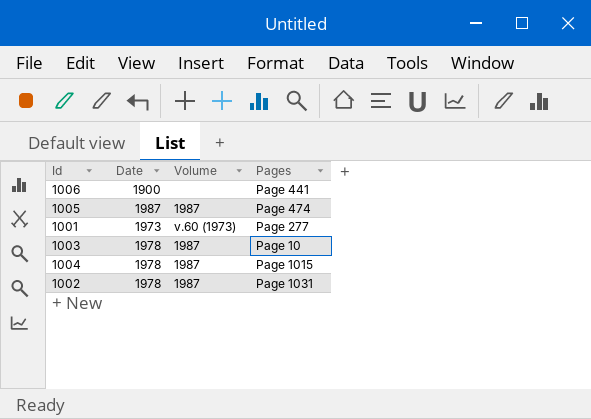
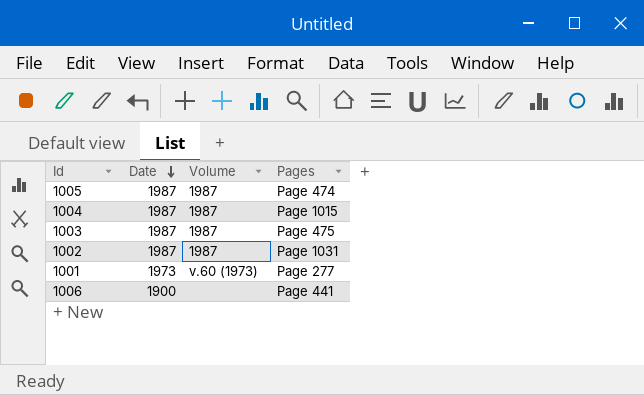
row order: none -> Date descending
1004 | Date: 1978 -> 1987
1003 | Date: 1978 -> 1987
1003 | Pages: Page 10 -> Page 475
1002 | Date: 1978 -> 1987

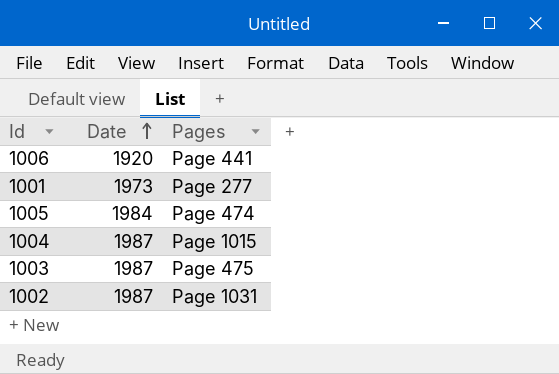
row order: Date descending -> Date ascending
column Volume | position: 3 -> none
1006 | Date: 1900 -> 1920
1005 | Date: 1987 -> 1984

